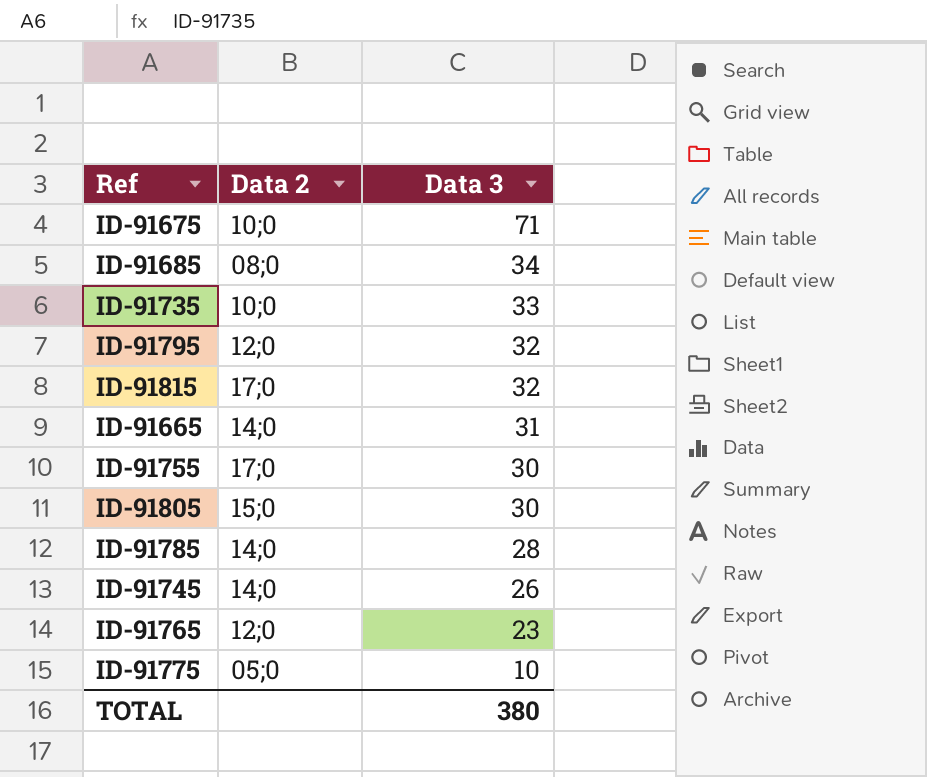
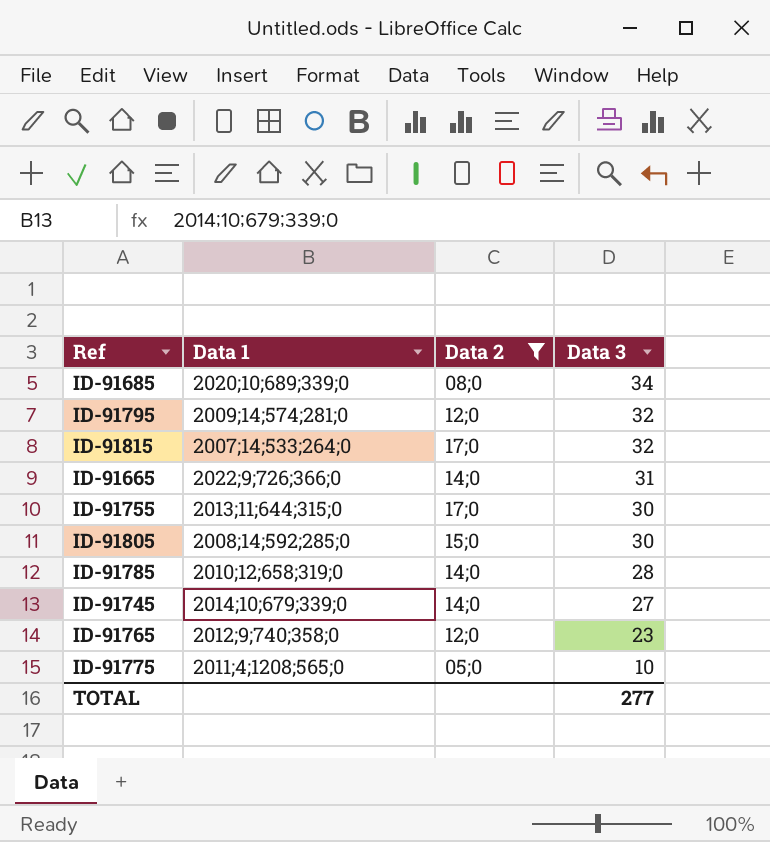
filter: none -> Data 2 != 10;0
column Data 1 | position: none -> 2
ID-91745 | Data 3: 26 -> 27
TOTAL | Data 3: 380 -> 277

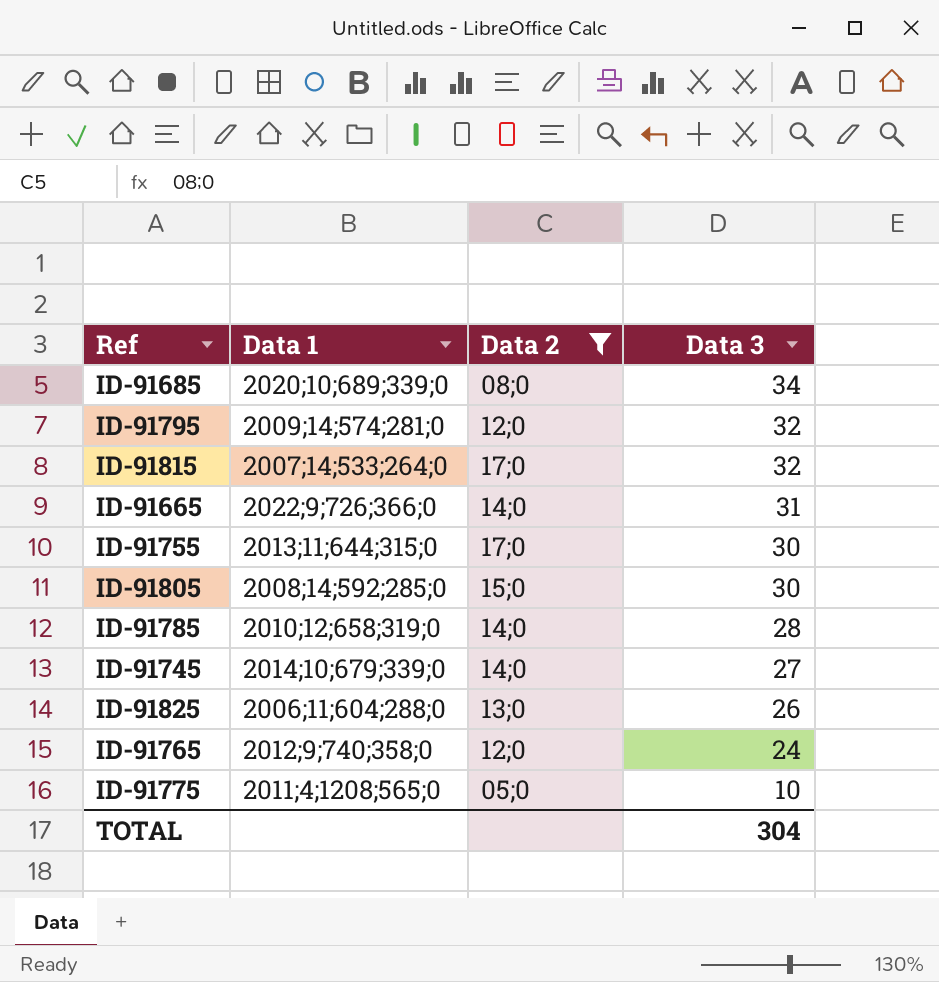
row ID-91825: none -> 2006;11;604;288;0 | 13;0 | 26
ID-91765 | Data 3: 23 -> 24
TOTAL | Data 3: 277 -> 304

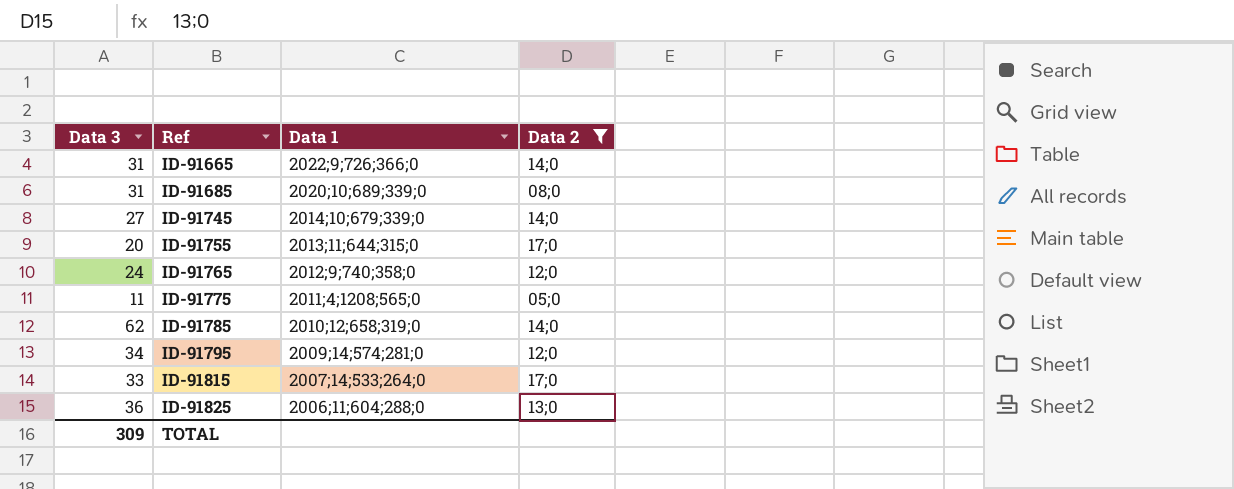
row order: Data 3 descending -> Ref ascending
column Data 3 | position: 4 -> 1
row ID-91805: 2008;14;592;285;0 | 15;0 | 30 -> none
ID-91685 | Data 3: 34 -> 31
ID-91755 | Data 3: 30 -> 20
ID-91775 | Data 3: 10 -> 11
ID-91785 | Data 3: 28 -> 62
ID-91795 | Data 3: 32 -> 34
ID-91815 | Data 3: 32 -> 33
ID-91825 | Data 3: 26 -> 36
TOTAL | Data 3: 304 -> 309

